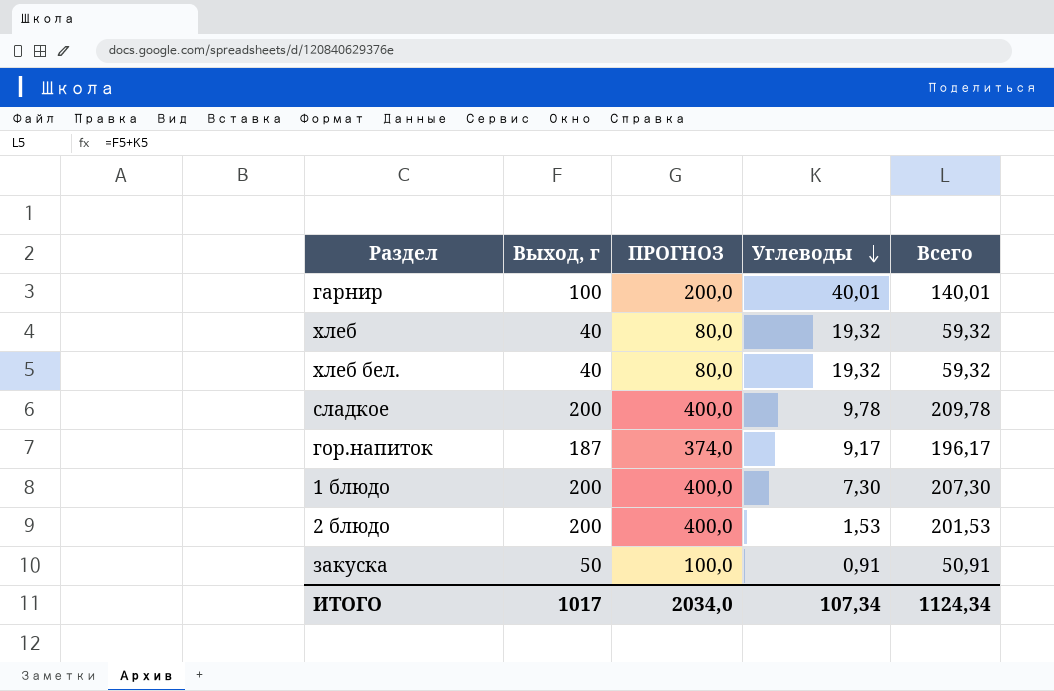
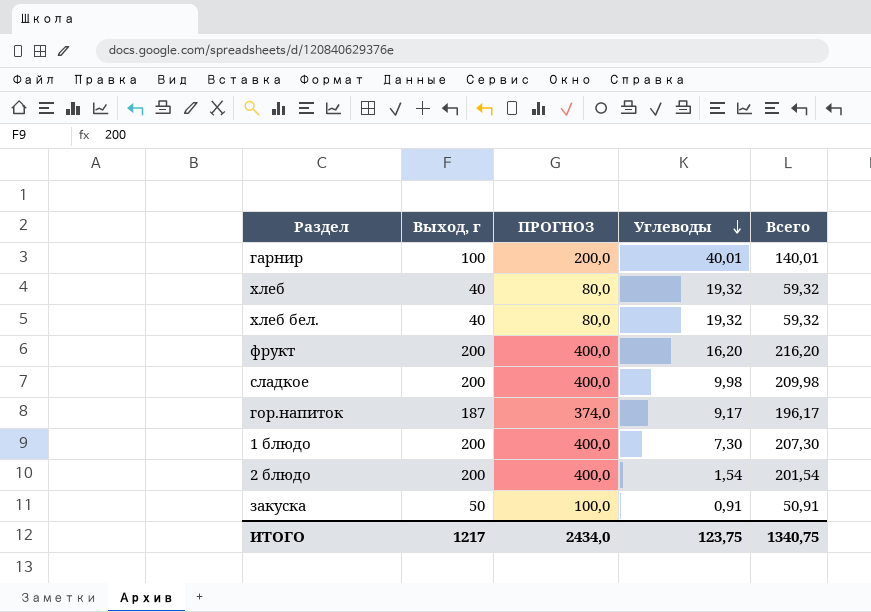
row фрукт: none -> 200 | 400,0 | 16,20 | 216,20
сладкое | Углеводы: 9,78 -> 9,98
сладкое | Всего: 209,78 -> 209,98
2 блюдо | Углеводы: 1,53 -> 1,54
2 блюдо | Всего: 201,53 -> 201,54
ИТОГО | Выход, г: 1017 -> 1217
ИТОГО | ПРОГНОЗ: 2034,0 -> 2434,0
ИТОГО | Углеводы: 107,34 -> 123,75
ИТОГО | Всего: 1124,34 -> 1340,75

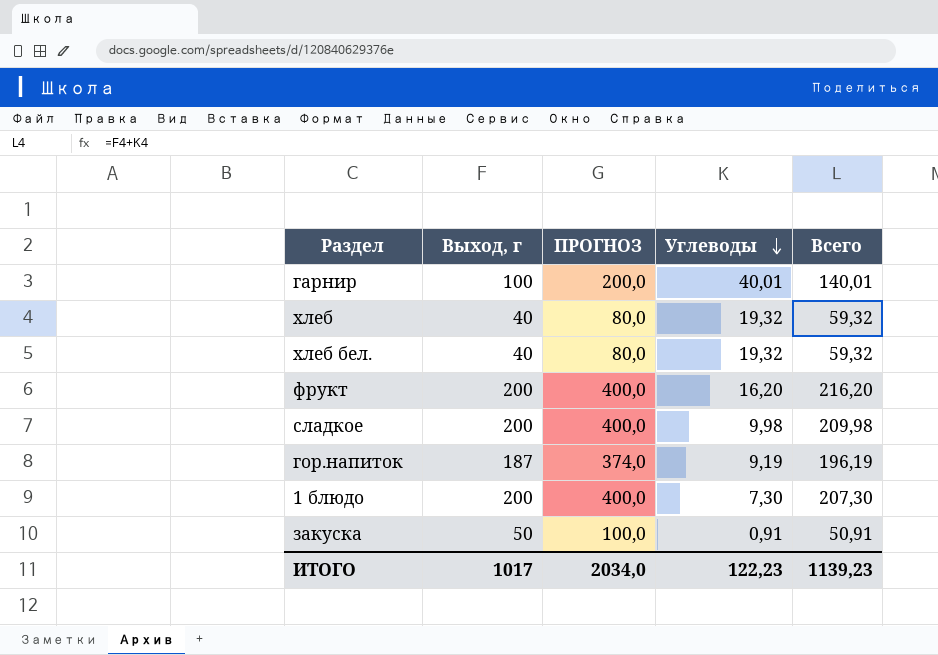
row 2 блюдо: 200 | 400,0 | 1,54 | 201,54 -> none
гор.напиток | Углеводы: 9,17 -> 9,19
гор.напиток | Всего: 196,17 -> 196,19
ИТОГО | Выход, г: 1217 -> 1017
ИТОГО | ПРОГНОЗ: 2434,0 -> 2034,0
ИТОГО | Углеводы: 123,75 -> 122,23
ИТОГО | Всего: 1340,75 -> 1139,23

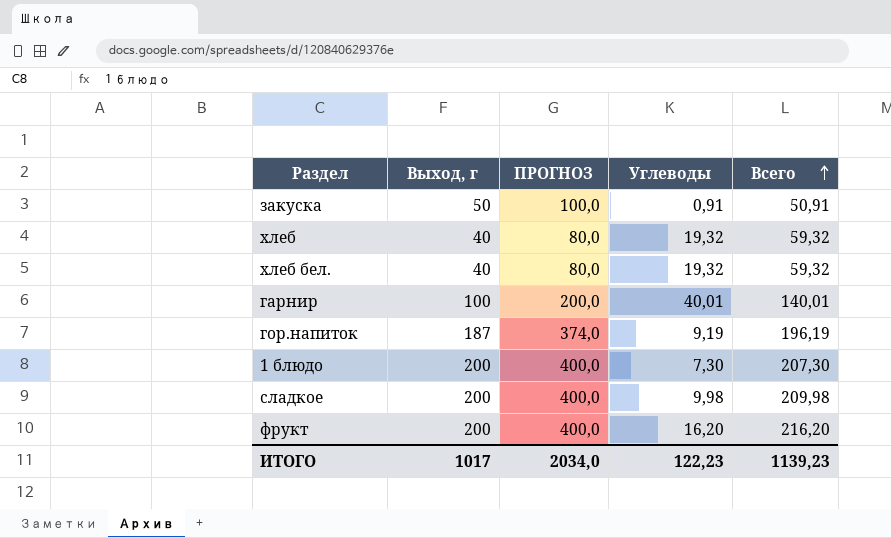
row order: Углеводы descending -> Всего ascending

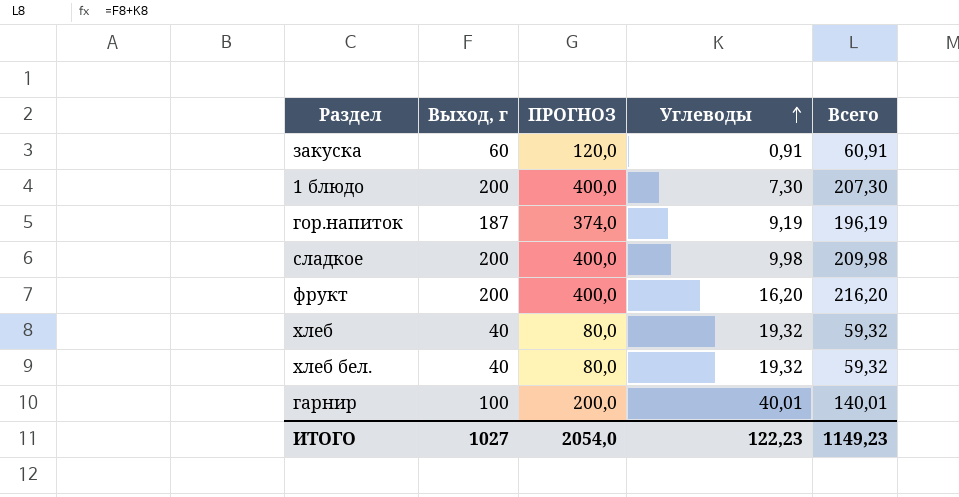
row order: Всего ascending -> Углеводы ascending
закуска | Выход, г: 50 -> 60
закуска | ПРОГНОЗ: 100,0 -> 120,0
закуска | Всего: 50,91 -> 60,91
ИТОГО | Выход, г: 1017 -> 1027
ИТОГО | ПРОГНОЗ: 2034,0 -> 2054,0
ИТОГО | Всего: 1139,23 -> 1149,23

